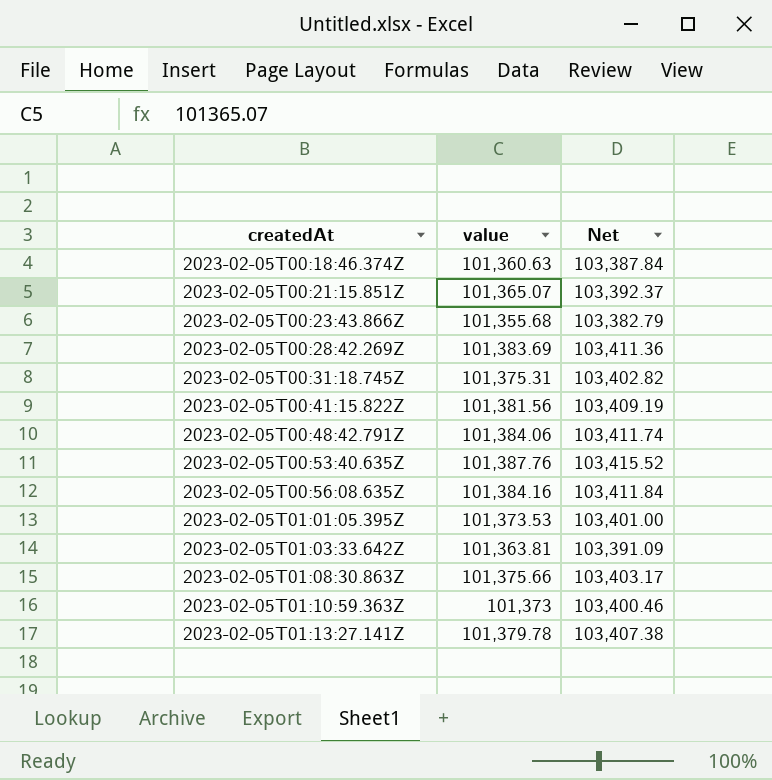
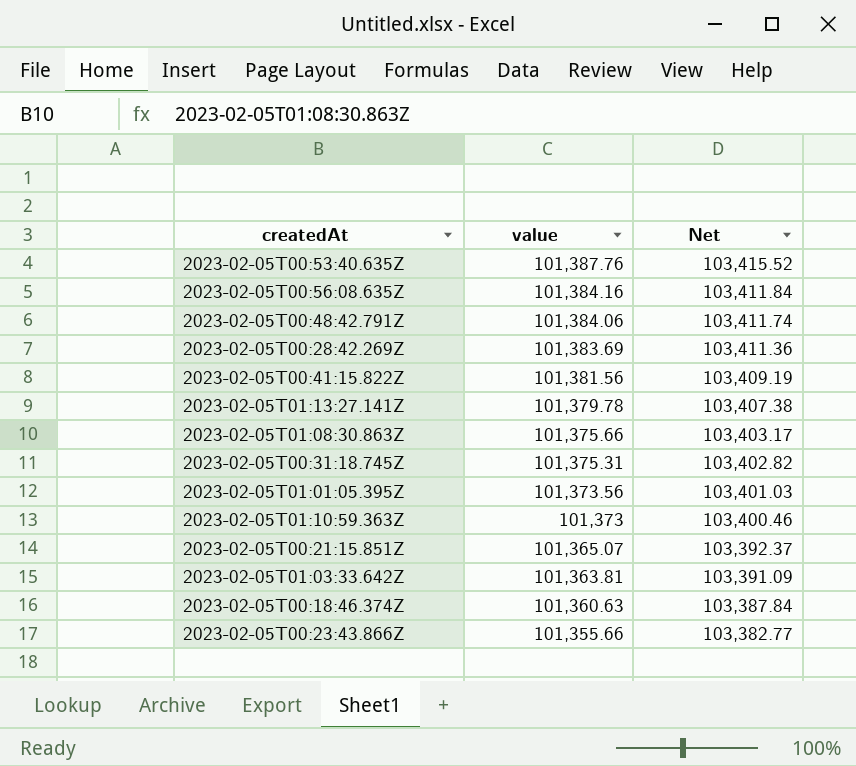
row order: createdAt ascending -> value descending
2023-02-05T01:01:05.395Z | value: 101,373.53 -> 101,373.56
2023-02-05T01:01:05.395Z | Net: 103,401.00 -> 103,401.03
2023-02-05T00:23:43.866Z | value: 101,355.68 -> 101,355.66
2023-02-05T00:23:43.866Z | Net: 103,382.79 -> 103,382.77

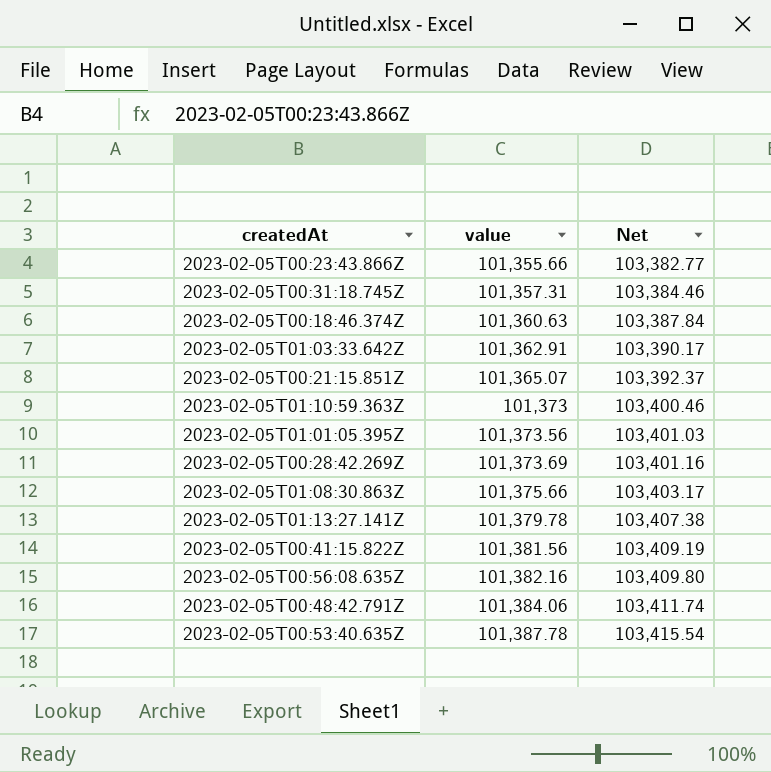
row order: value descending -> value ascending
2023-02-05T00:31:18.745Z | value: 101,375.31 -> 101,357.31
2023-02-05T00:31:18.745Z | Net: 103,402.82 -> 103,384.46
2023-02-05T01:03:33.642Z | value: 101,363.81 -> 101,362.91
2023-02-05T01:03:33.642Z | Net: 103,391.09 -> 103,390.17
2023-02-05T00:28:42.269Z | value: 101,383.69 -> 101,373.69
2023-02-05T00:28:42.269Z | Net: 103,411.36 -> 103,401.16
2023-02-05T00:56:08.635Z | value: 101,384.16 -> 101,382.16
2023-02-05T00:56:08.635Z | Net: 103,411.84 -> 103,409.80
2023-02-05T00:53:40.635Z | value: 101,387.76 -> 101,387.78
2023-02-05T00:53:40.635Z | Net: 103,415.52 -> 103,415.54

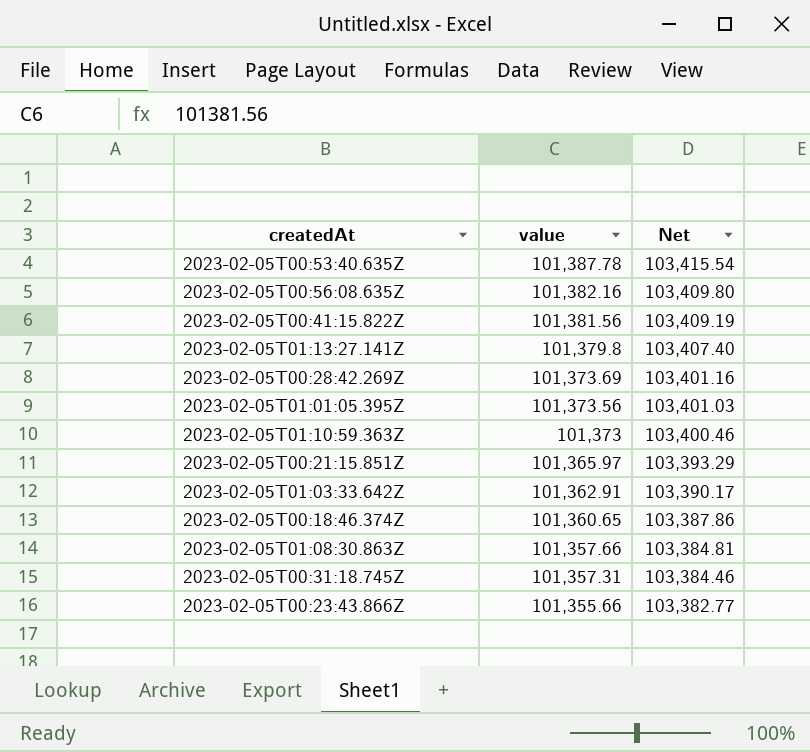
row order: value ascending -> value descending
row 2023-02-05T00:48:42.791Z: 101,384.06 | 103,411.74 -> none
2023-02-05T01:13:27.141Z | value: 101,379.78 -> 101,379.8
2023-02-05T01:13:27.141Z | Net: 103,407.38 -> 103,407.40
2023-02-05T00:21:15.851Z | value: 101,365.07 -> 101,365.97
2023-02-05T00:21:15.851Z | Net: 103,392.37 -> 103,393.29
2023-02-05T00:18:46.374Z | value: 101,360.63 -> 101,360.65
2023-02-05T00:18:46.374Z | Net: 103,387.84 -> 103,387.86
2023-02-05T01:08:30.863Z | value: 101,375.66 -> 101,357.66
2023-02-05T01:08:30.863Z | Net: 103,403.17 -> 103,384.81

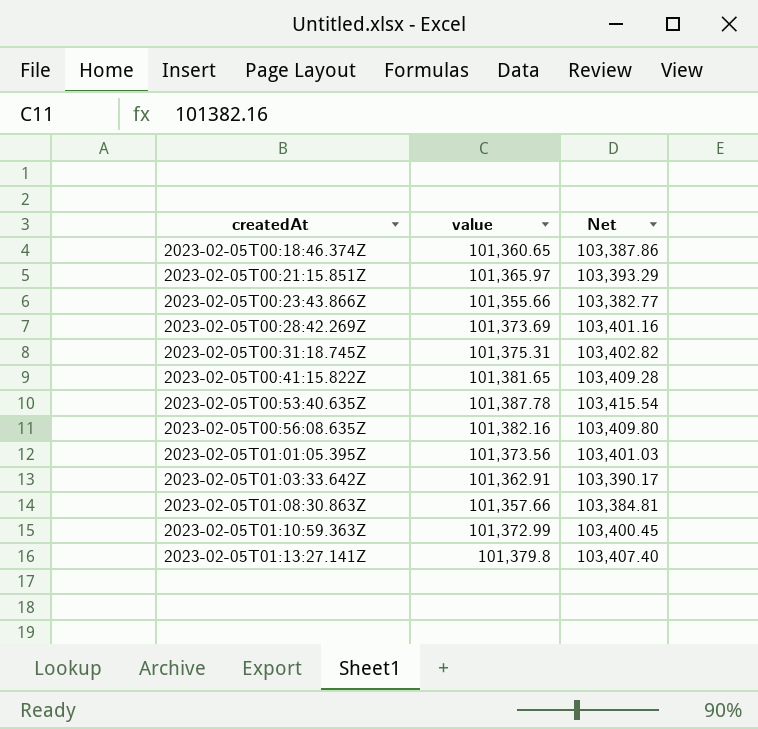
row order: value descending -> createdAt ascending
2023-02-05T00:31:18.745Z | value: 101,357.31 -> 101,375.31
2023-02-05T00:31:18.745Z | Net: 103,384.46 -> 103,402.82
2023-02-05T00:41:15.822Z | value: 101,381.56 -> 101,381.65
2023-02-05T00:41:15.822Z | Net: 103,409.19 -> 103,409.28
2023-02-05T01:10:59.363Z | value: 101,373 -> 101,372.99
2023-02-05T01:10:59.363Z | Net: 103,400.46 -> 103,400.45

